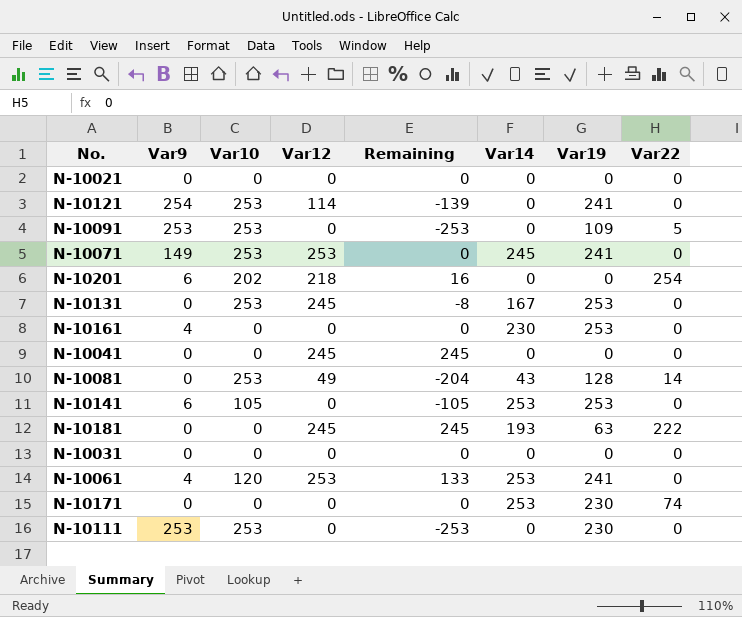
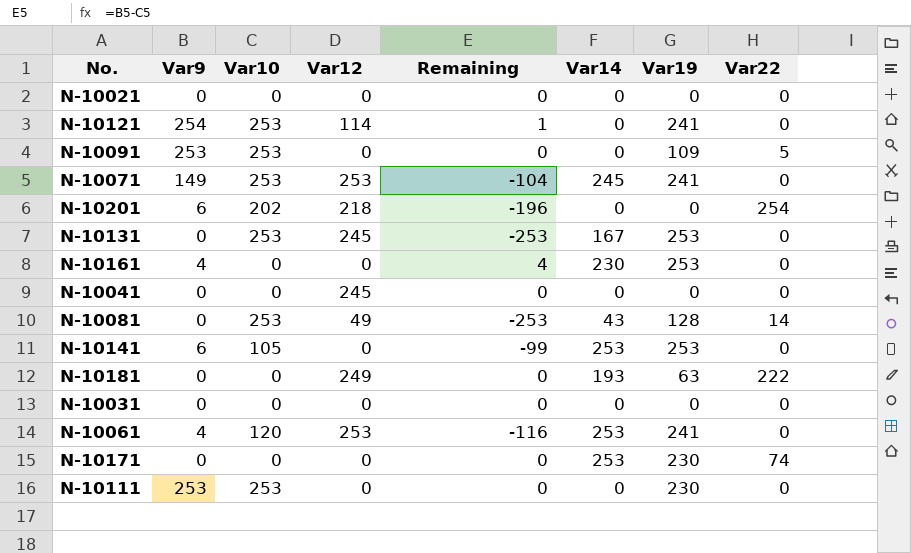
column Remaining | formula: [Var12] - [Var10] -> [Var9] - [Var10]
N-10181 | Var12: 245 -> 249

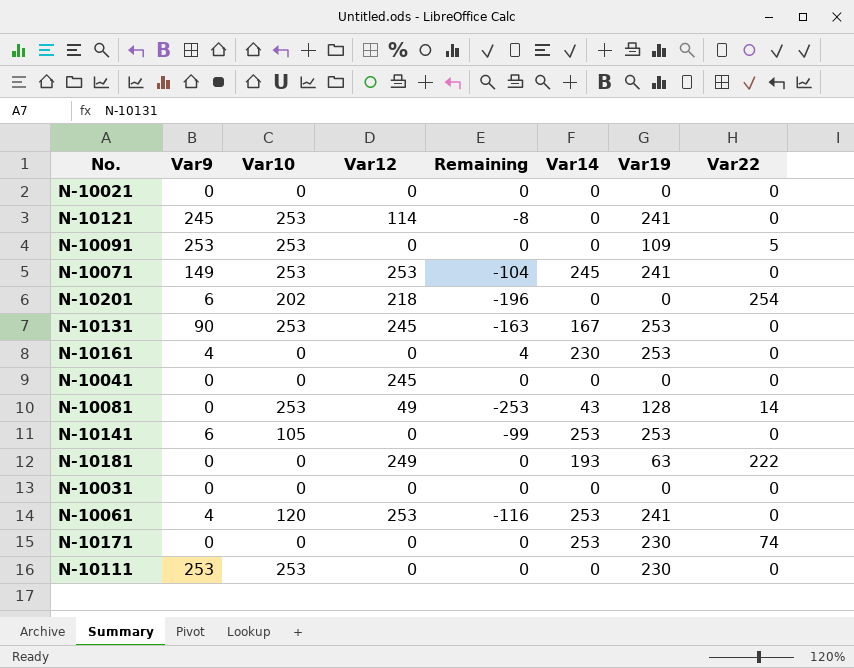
N-10121 | Var9: 254 -> 245
N-10121 | Remaining: 1 -> -8
N-10131 | Var9: 0 -> 90
N-10131 | Remaining: -253 -> -163

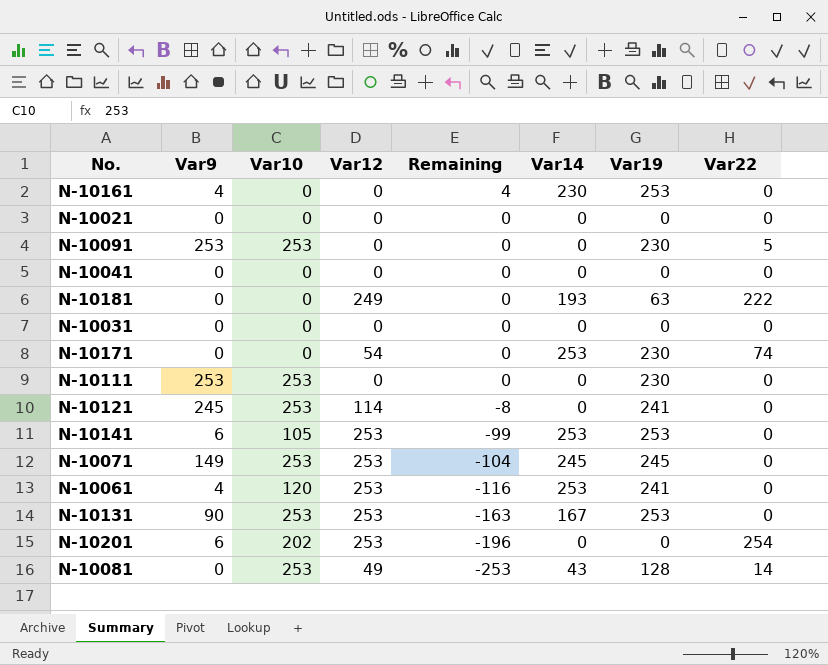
row order: none -> Remaining descending
N-10091 | Var19: 109 -> 230
N-10041 | Var12: 245 -> 0
N-10171 | Var12: 0 -> 54
N-10141 | Var12: 0 -> 253
N-10071 | Var19: 241 -> 245
N-10131 | Var12: 245 -> 253
N-10201 | Var12: 218 -> 253

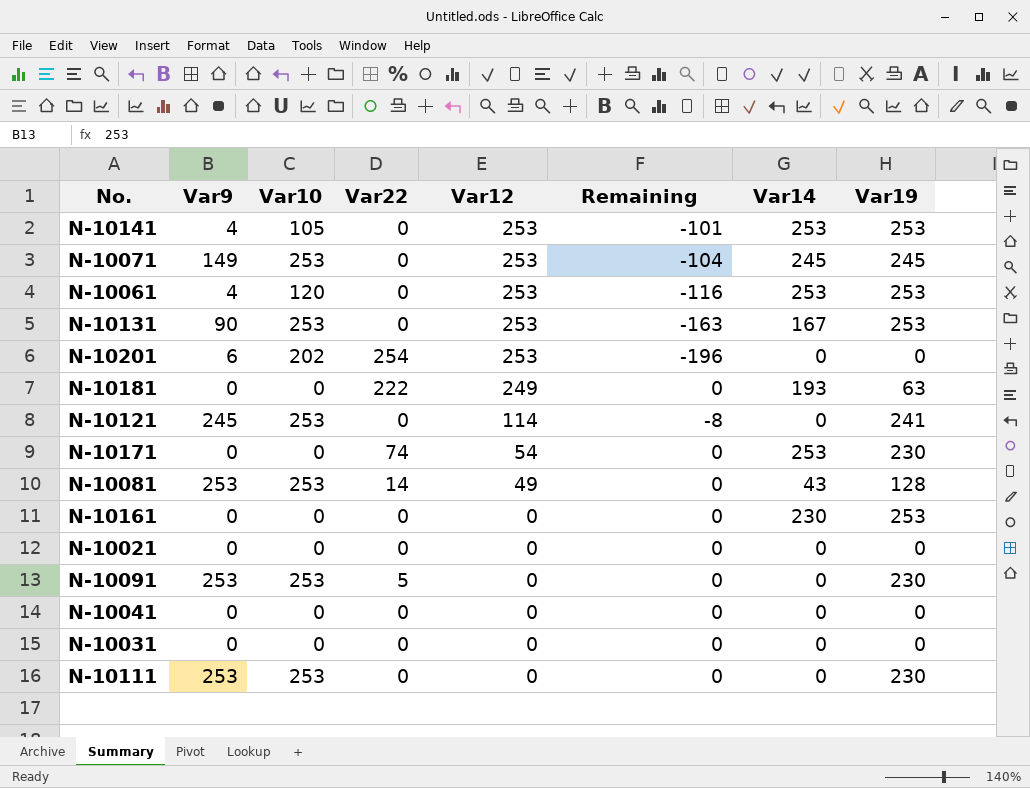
row order: Remaining descending -> Var12 descending
column Var22 | position: 8 -> 4
N-10141 | Var9: 6 -> 4
N-10141 | Remaining: -99 -> -101
N-10061 | Var19: 241 -> 253
N-10081 | Var9: 0 -> 253
N-10081 | Remaining: -253 -> 0
N-10161 | Var9: 4 -> 0
N-10161 | Remaining: 4 -> 0

